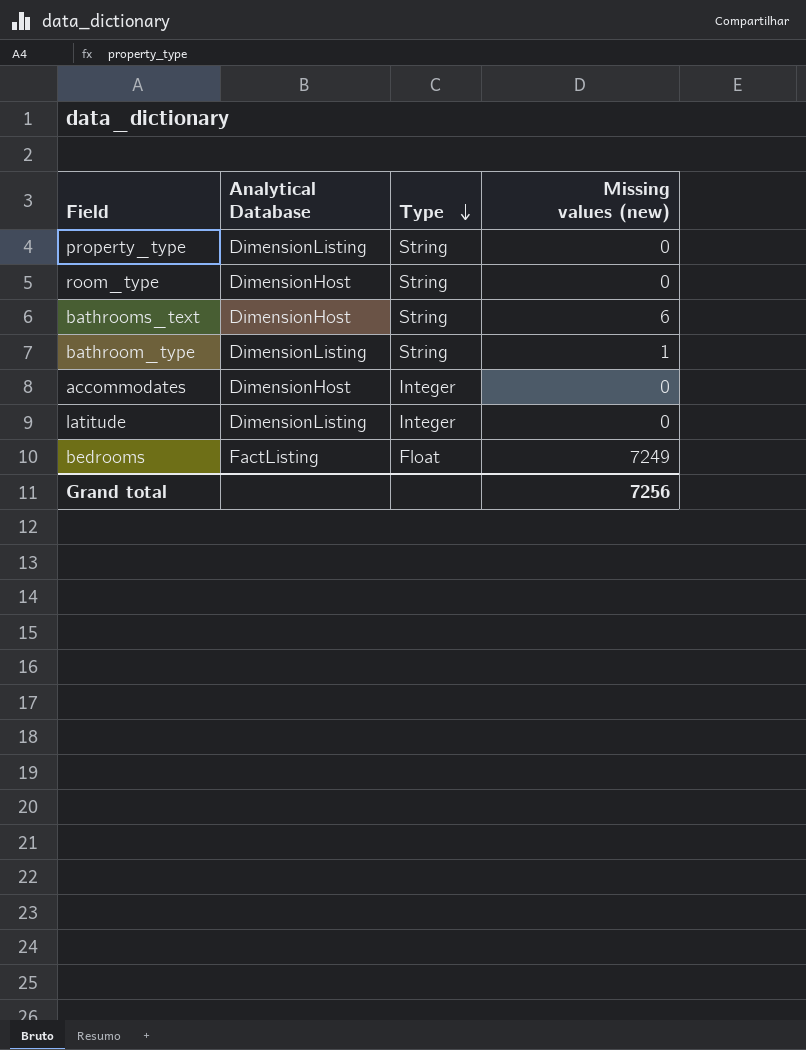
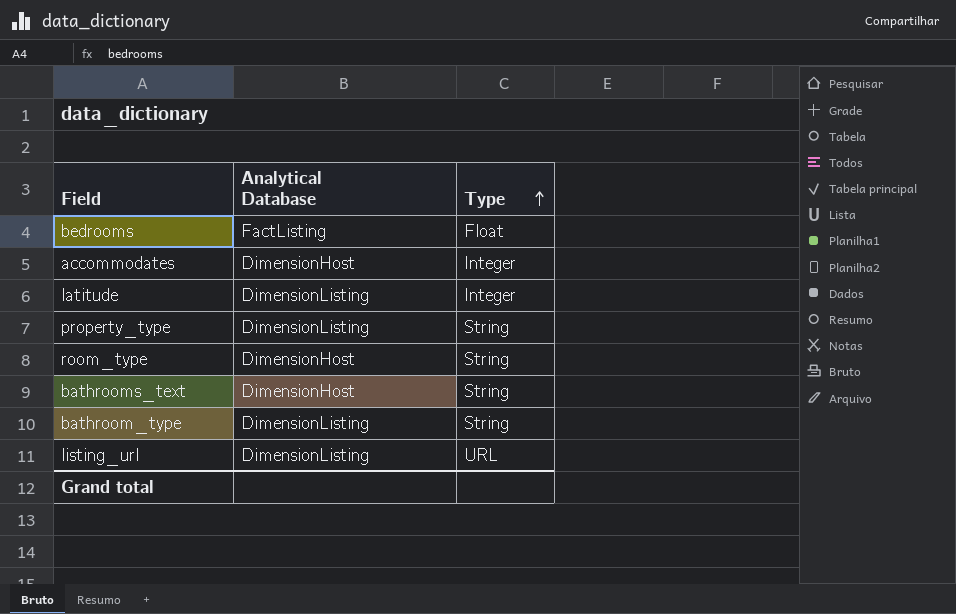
row order: Type descending -> Type ascending
column Missing values (new) | position: 4 -> none
row listing_url: none -> DimensionListing | URL

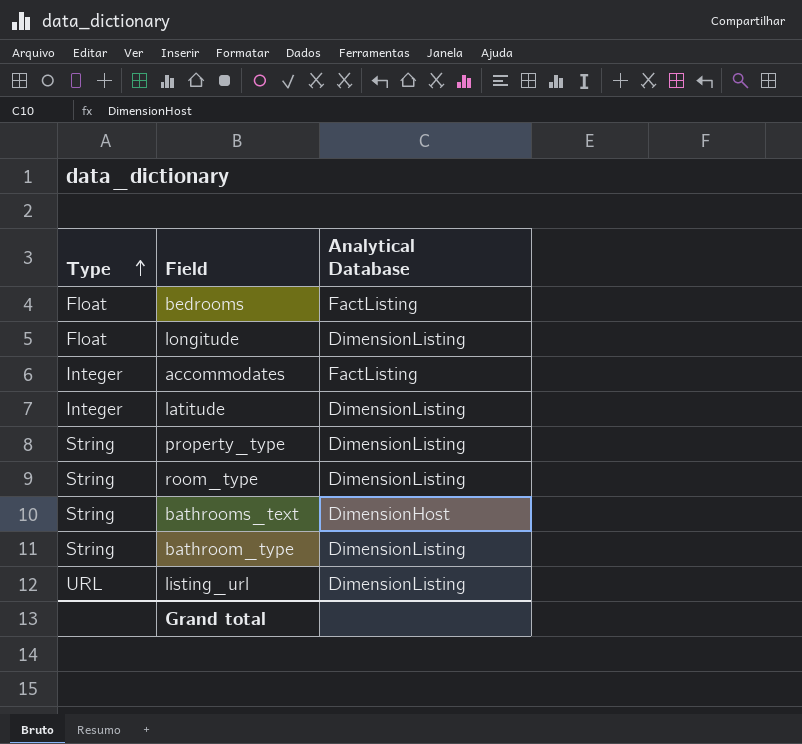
column Type | position: 3 -> 1
row longitude: none -> Float | DimensionListing
accommodates | Analytical Database: DimensionHost -> FactListing
room_type | Analytical Database: DimensionHost -> DimensionListing

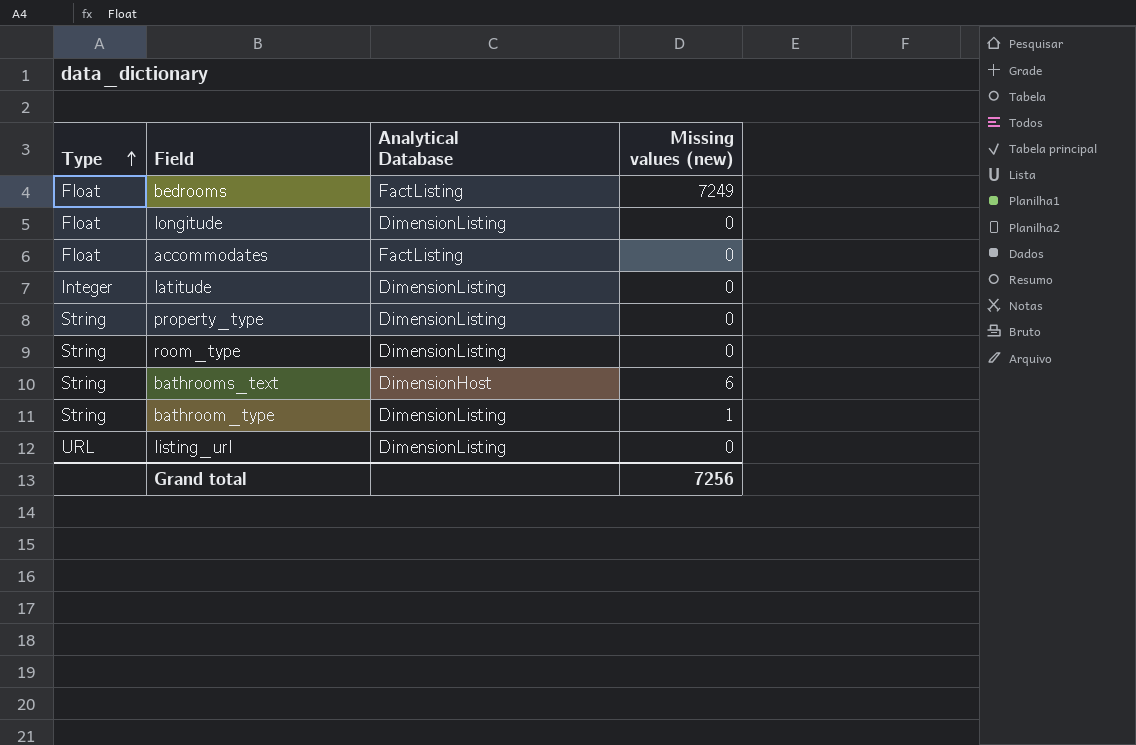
column Missing values (new) | position: none -> 4
accommodates | Type: Integer -> Float

